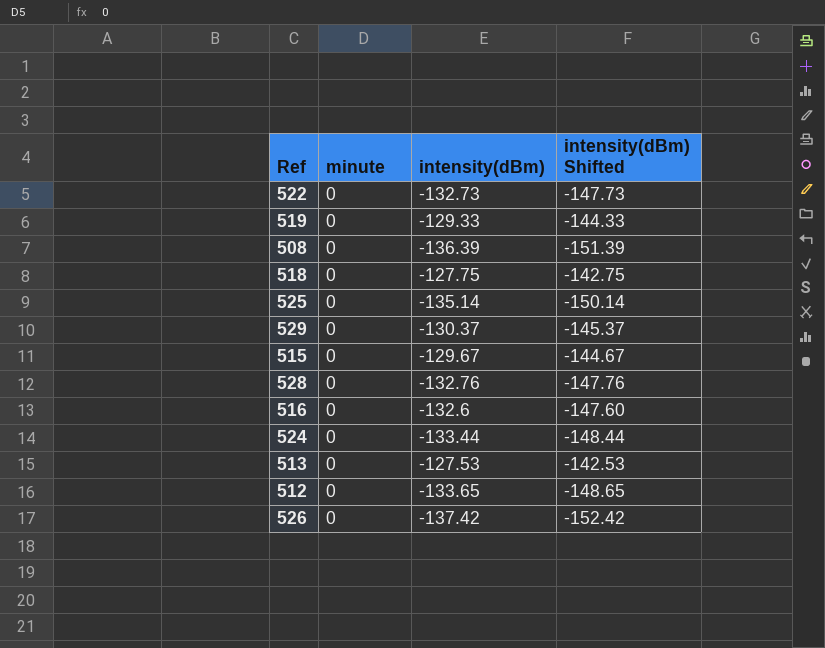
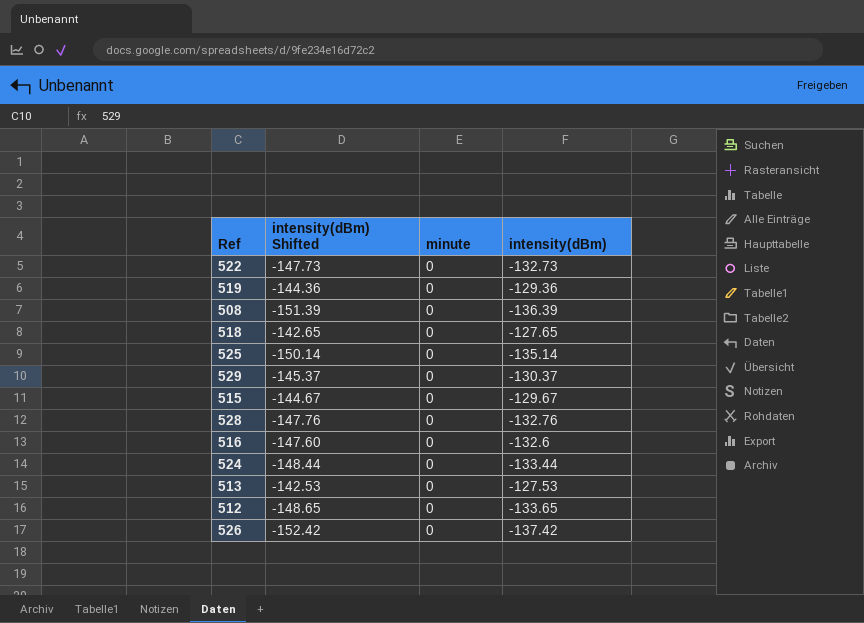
column intensity(dBm) Shifted | position: 4 -> 2
519 | intensity(dBm) Shifted: -144.33 -> -144.36
519 | intensity(dBm): -129.33 -> -129.36
518 | intensity(dBm) Shifted: -142.75 -> -142.65
518 | intensity(dBm): -127.75 -> -127.65

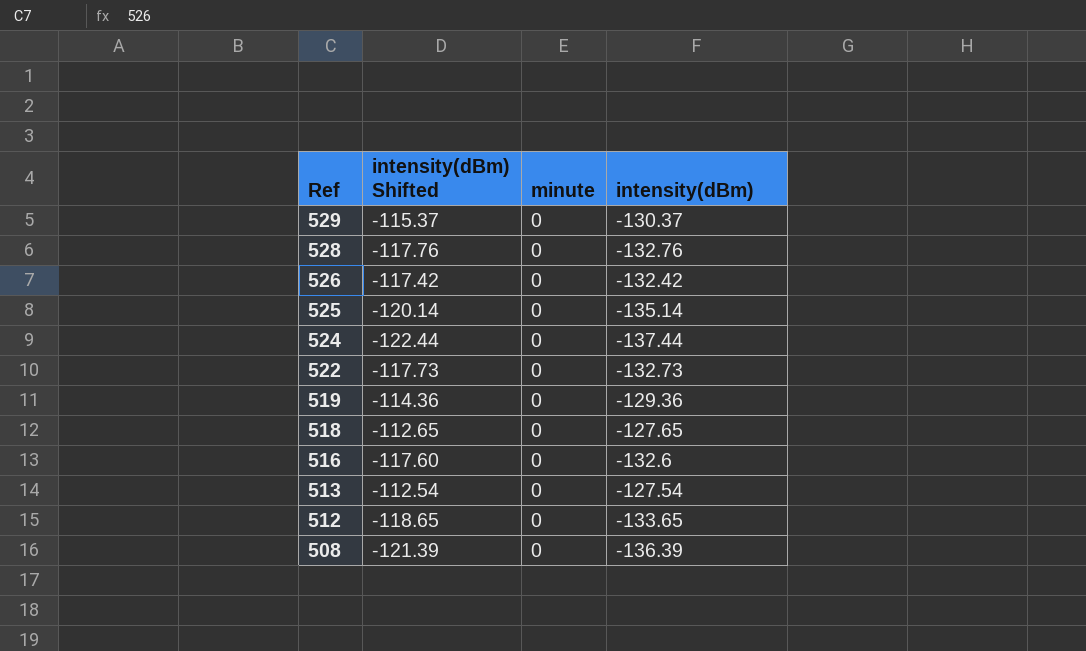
row order: none -> Ref descending
column intensity(dBm) Shifted | formula: [intensity(dBm)] - 15 -> [intensity(dBm)] + 15
row 515: -144.67 | 0 | -129.67 -> none
526 | intensity(dBm): -137.42 -> -132.42
524 | intensity(dBm): -133.44 -> -137.44
513 | intensity(dBm): -127.53 -> -127.54

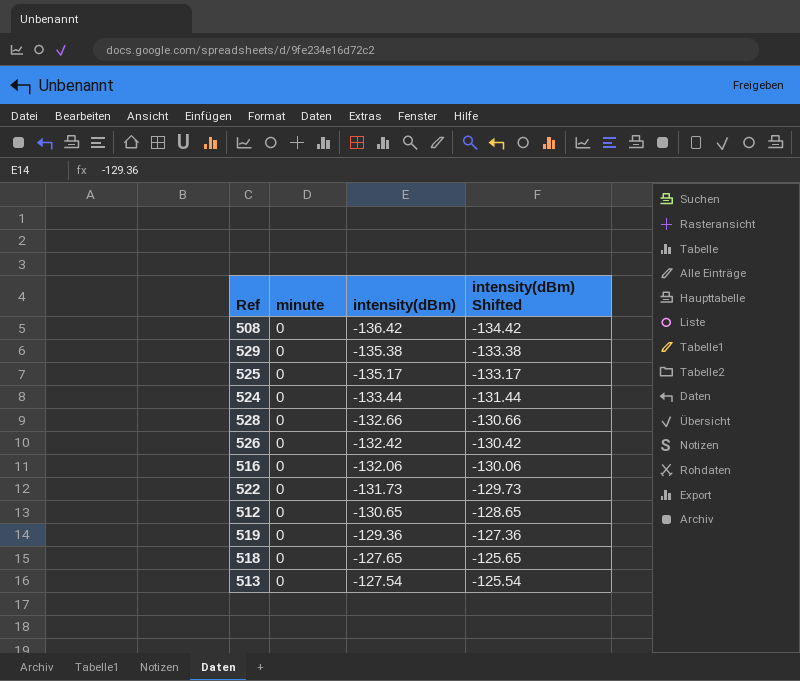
row order: Ref descending -> intensity(dBm) ascending
column intensity(dBm) Shifted | formula: [intensity(dBm)] + 15 -> [intensity(dBm)] + 2
column intensity(dBm) Shifted | position: 2 -> 4
508 | intensity(dBm): -136.39 -> -136.42
529 | intensity(dBm): -130.37 -> -135.38
525 | intensity(dBm): -135.14 -> -135.17
524 | intensity(dBm): -137.44 -> -133.44
528 | intensity(dBm): -132.76 -> -132.66
516 | intensity(dBm): -132.6 -> -132.06
522 | intensity(dBm): -132.73 -> -131.73
512 | intensity(dBm): -133.65 -> -130.65

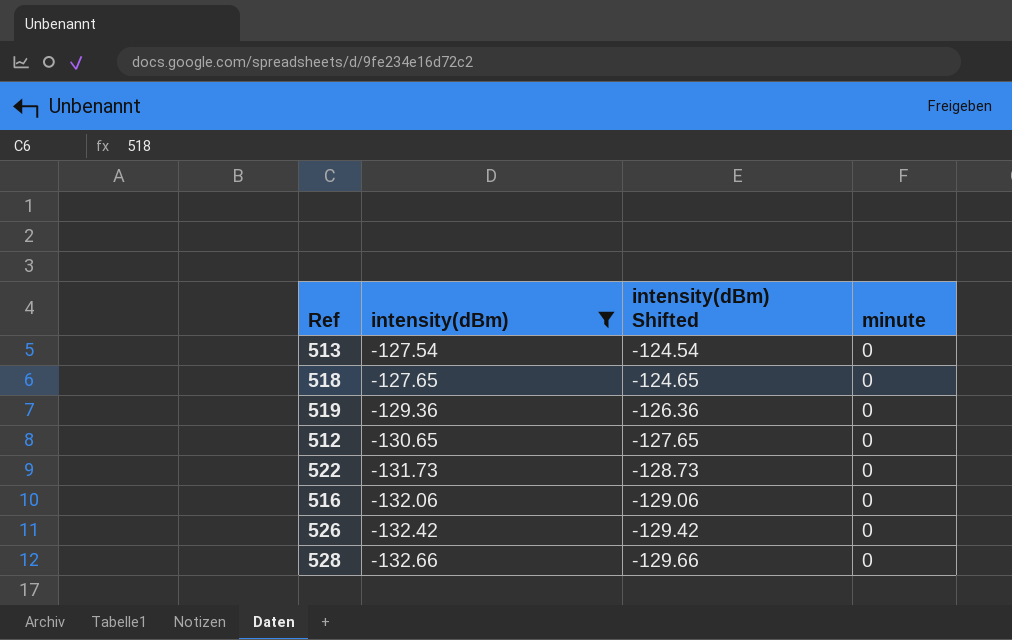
filter: none -> intensity(dBm) >= -132.66
row order: intensity(dBm) ascending -> intensity(dBm) descending
column intensity(dBm) Shifted | formula: [intensity(dBm)] + 2 -> [intensity(dBm)] + 3
column minute | position: 2 -> 4

